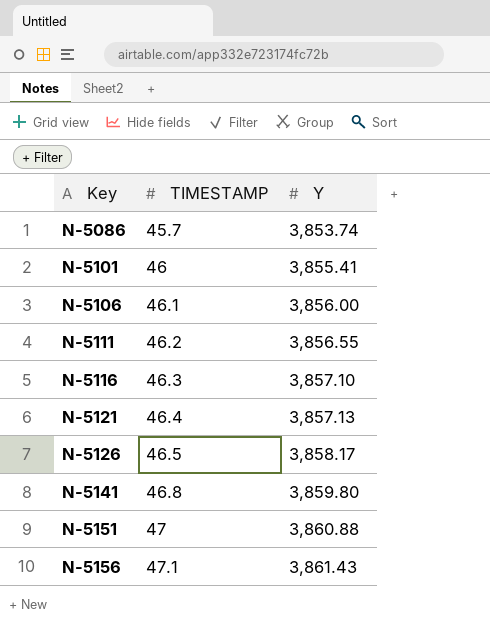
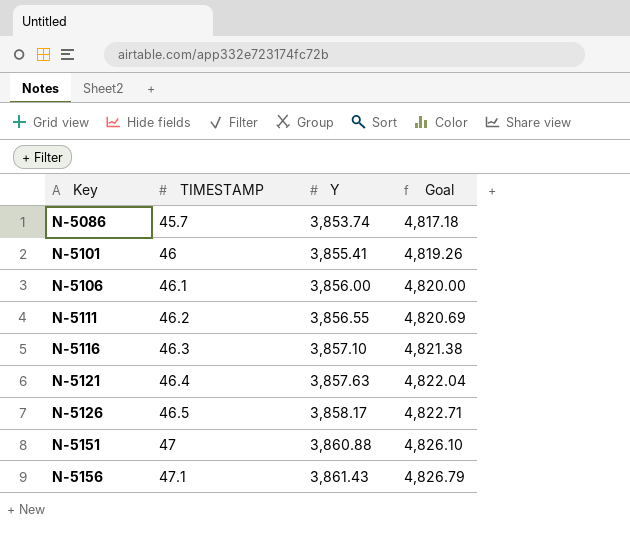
column Goal | formula: none -> [Y] * 1.25
row N-5141: 46.8 | 3,859.80 -> none
N-5121 | Y: 3,857.13 -> 3,857.63

